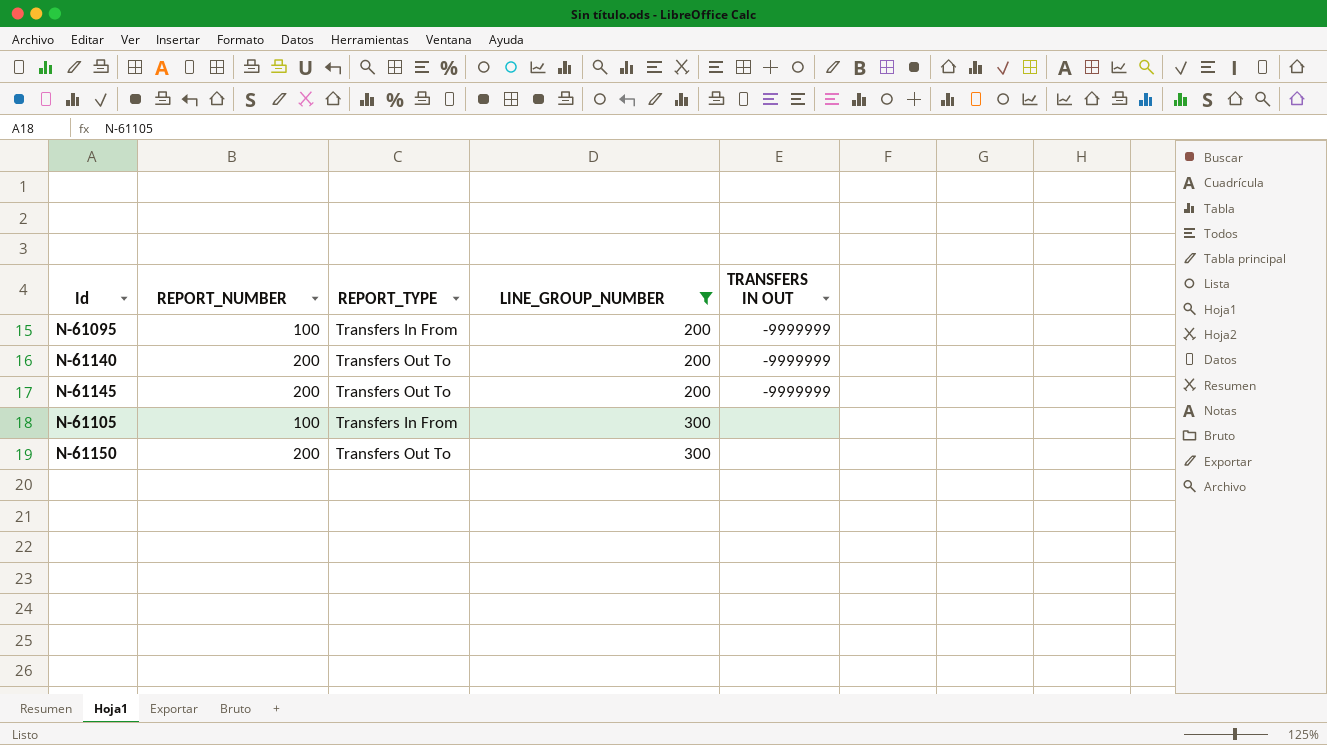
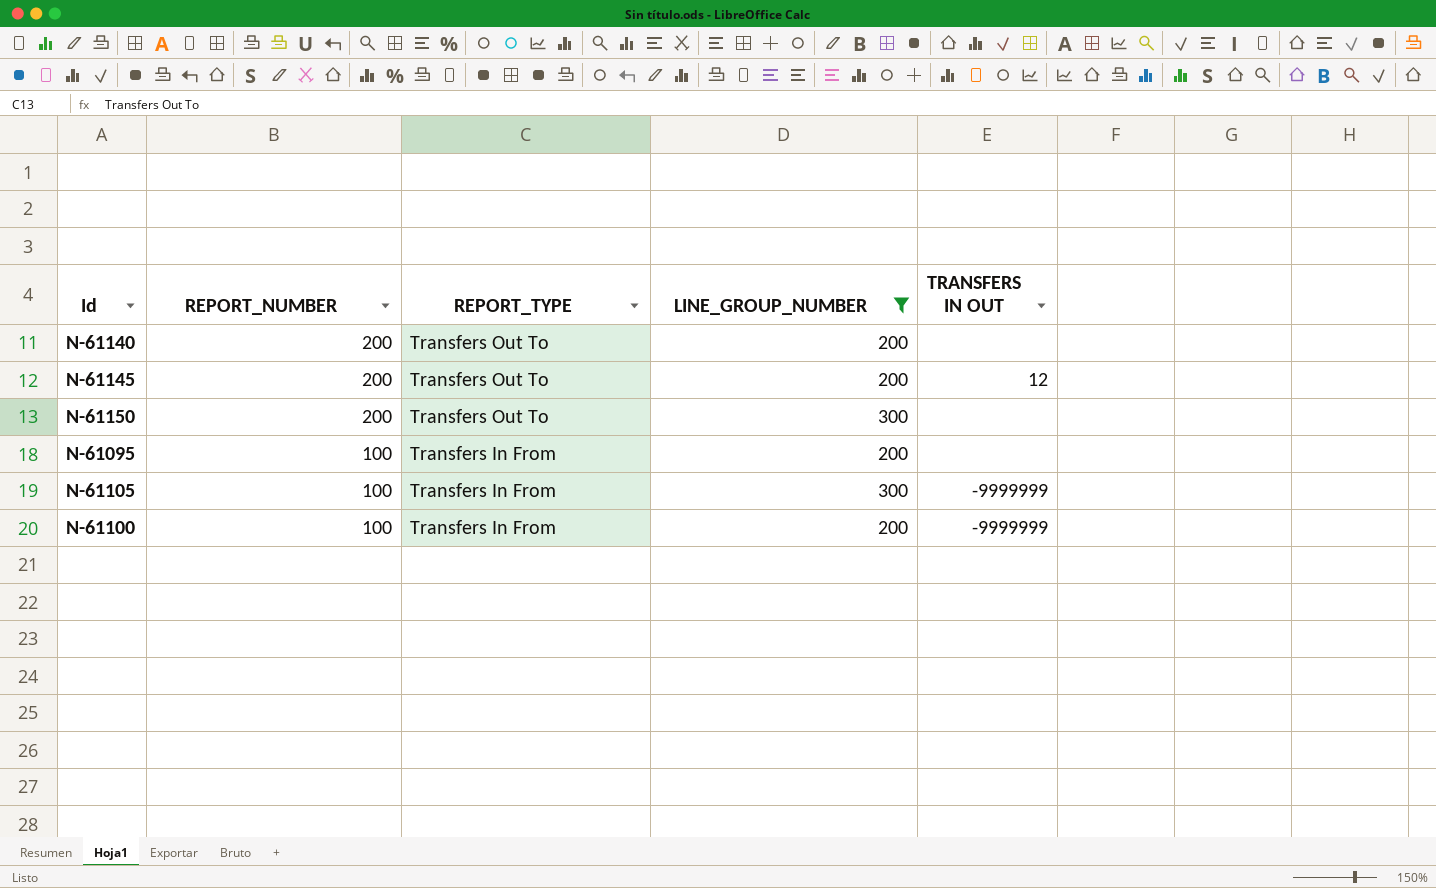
row order: LINE_GROUP_NUMBER ascending -> REPORT_NUMBER descending
N-61140 | TRANSFERS IN OUT: -9999999 -> none
N-61145 | TRANSFERS IN OUT: -9999999 -> 12
N-61095 | TRANSFERS IN OUT: -9999999 -> none
N-61105 | TRANSFERS IN OUT: none -> -9999999
row N-61100: none -> 100 | Transfers In From | 200 | -9999999

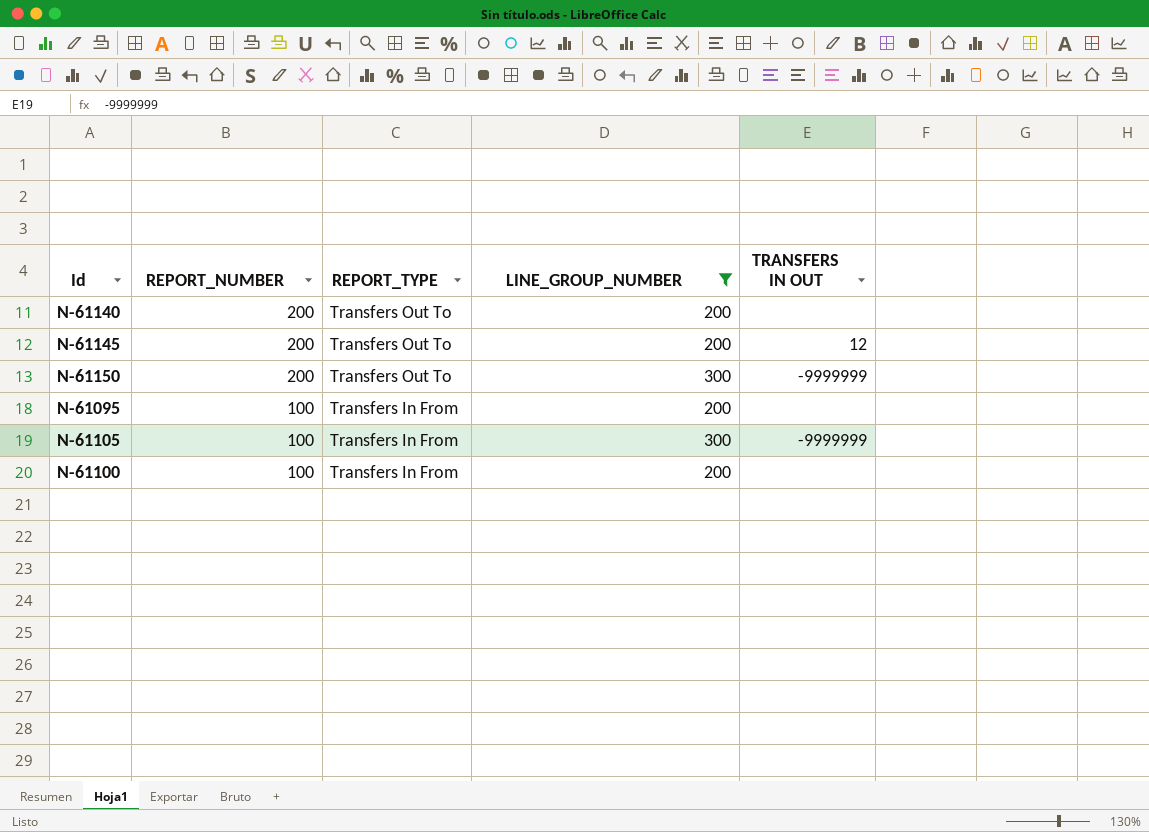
N-61150 | TRANSFERS IN OUT: none -> -9999999
N-61100 | TRANSFERS IN OUT: -9999999 -> none

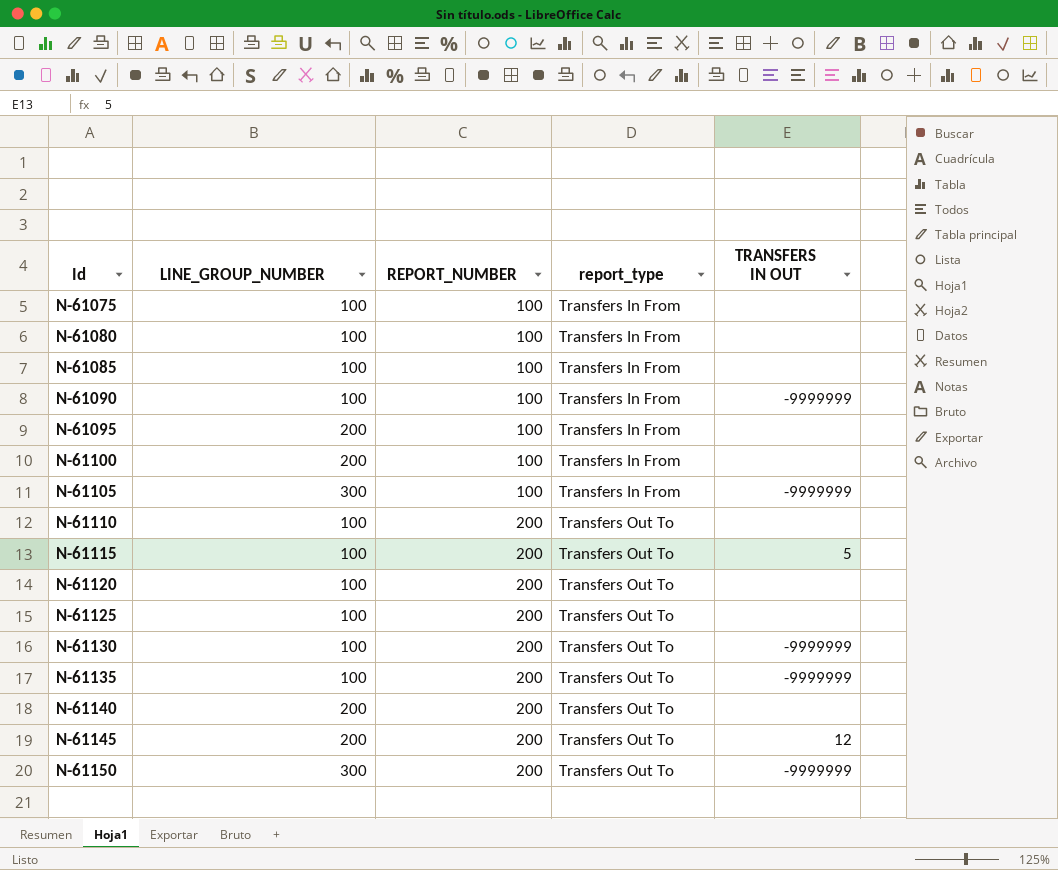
filter: LINE_GROUP_NUMBER != 100 -> none
row order: REPORT_NUMBER descending -> Id ascending
column LINE_GROUP_NUMBER | position: 4 -> 2
column name: REPORT_TYPE -> report_type

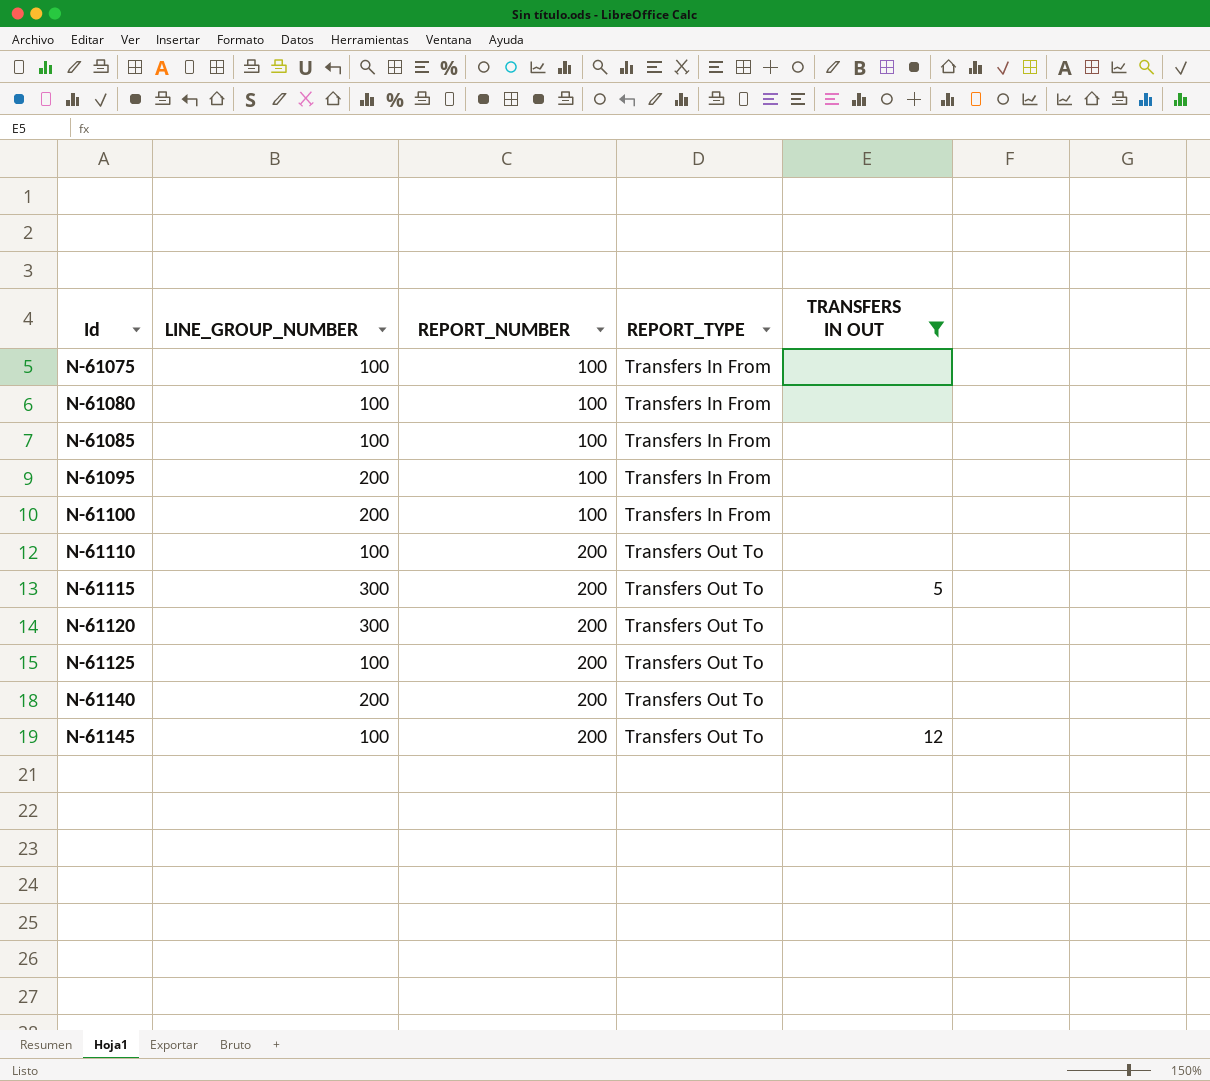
filter: none -> TRANSFERS IN OUT != -9999999
column name: report_type -> REPORT_TYPE
N-61115 | LINE_GROUP_NUMBER: 100 -> 300
N-61120 | LINE_GROUP_NUMBER: 100 -> 300
N-61145 | LINE_GROUP_NUMBER: 200 -> 100

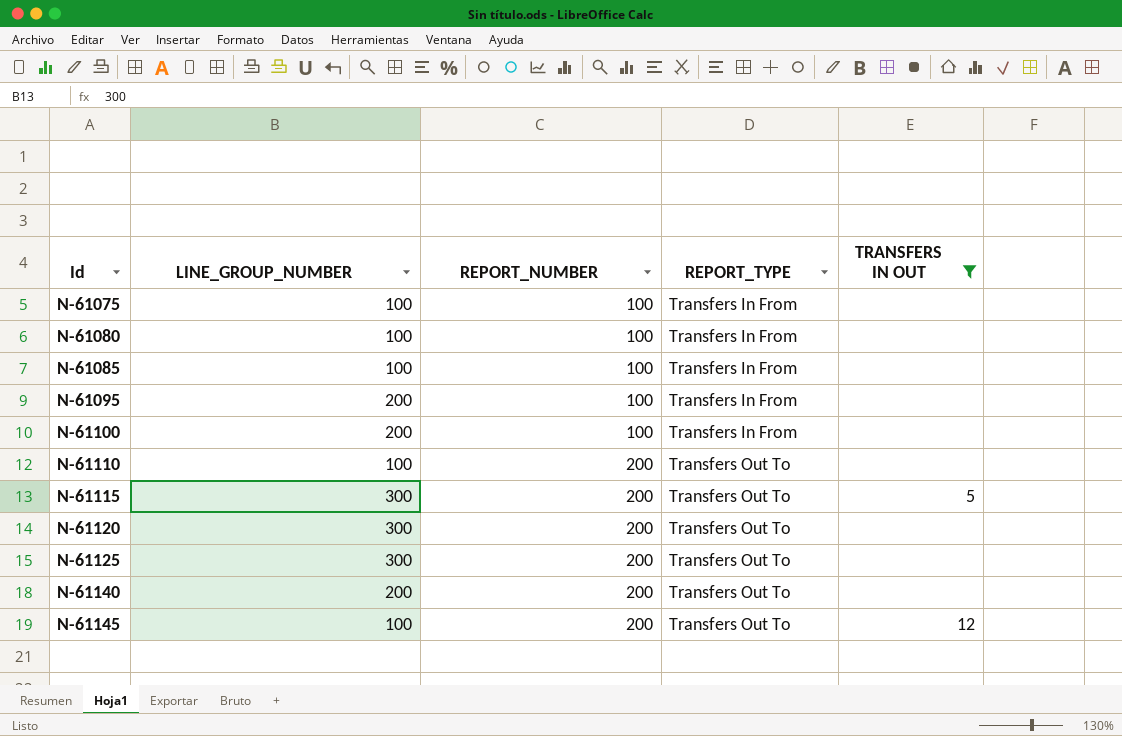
N-61125 | LINE_GROUP_NUMBER: 100 -> 300

